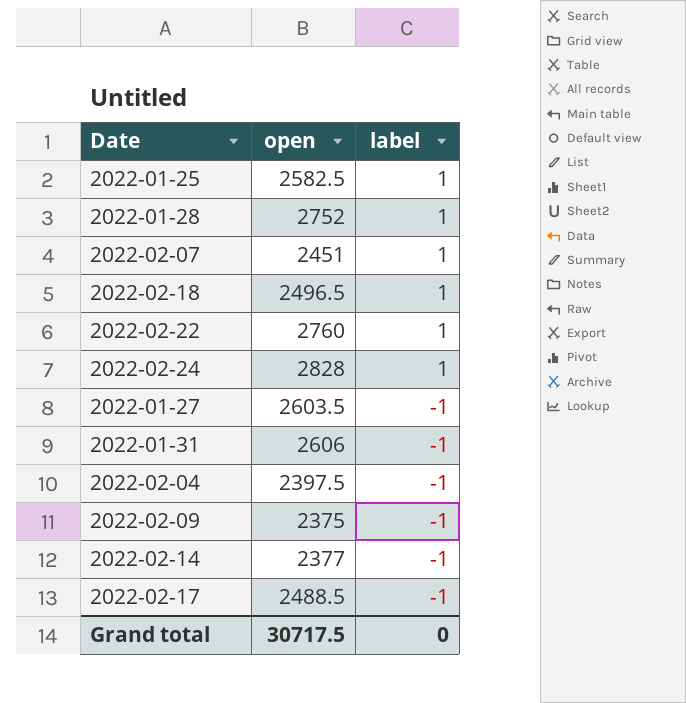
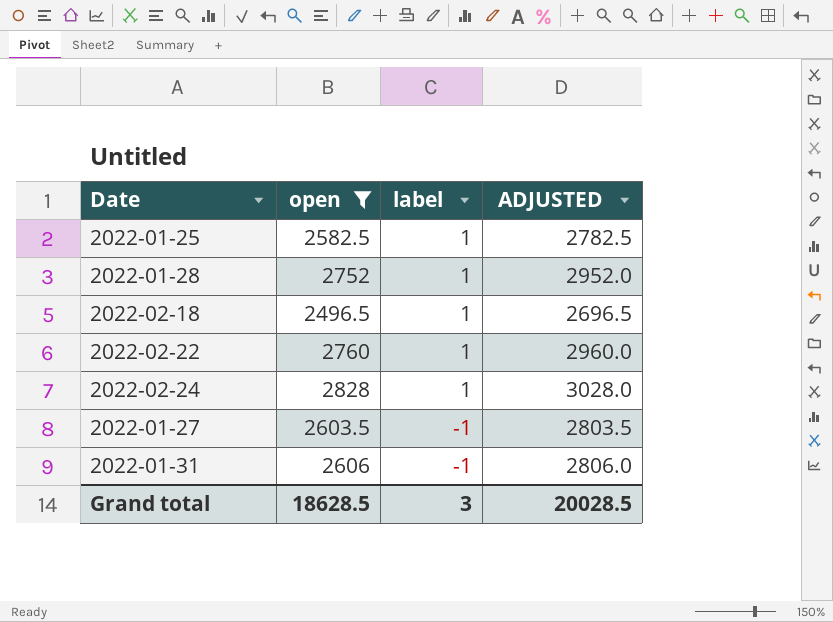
filter: none -> open >= 2496.5
column ADJUSTED | formula: none -> [open] + 200
Grand total | open: 30717.5 -> 18628.5
Grand total | label: 0 -> 3

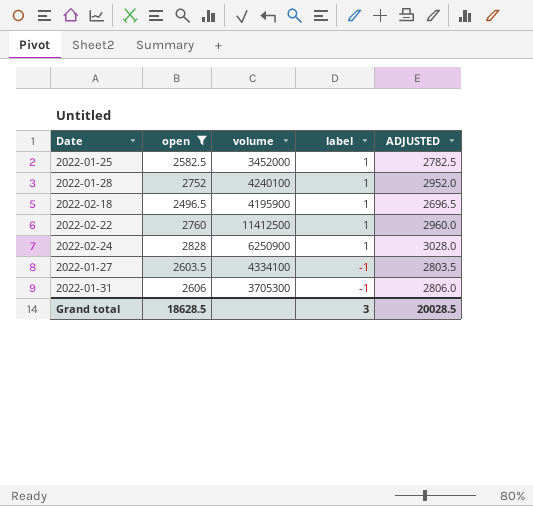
column volume | position: none -> 3

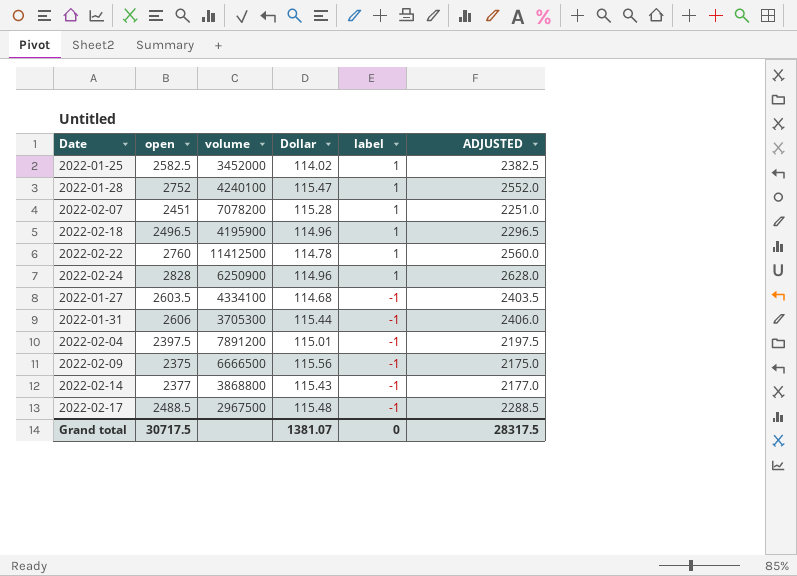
filter: open >= 2496.5 -> none
column Dollar | position: none -> 4
column ADJUSTED | formula: [open] + 200 -> [open] - 200
Grand total | open: 18628.5 -> 30717.5
Grand total | label: 3 -> 0
Grand total | ADJUSTED: 20028.5 -> 28317.5

